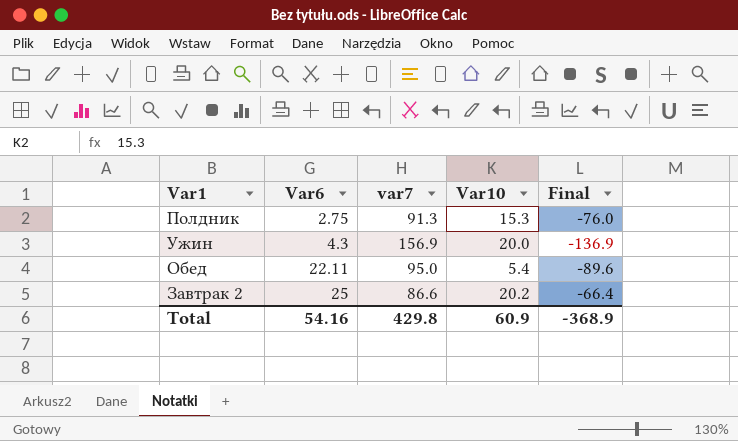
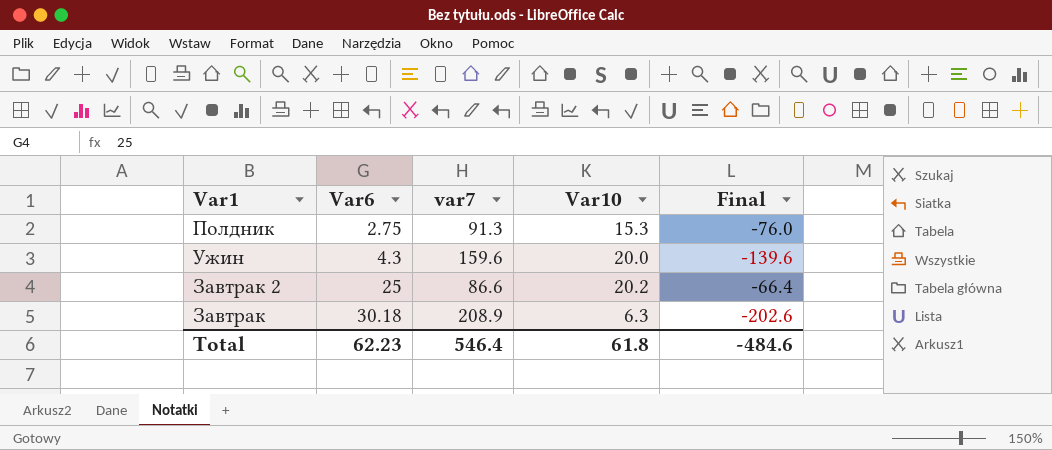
row Обед: 22.11 | 95.0 | 5.4 | -89.6 -> none
Ужин | var7: 156.9 -> 159.6
Ужин | Final: -136.9 -> -139.6
row Завтрак: none -> 30.18 | 208.9 | 6.3 | -202.6
Total | Var6: 54.16 -> 62.23
Total | var7: 429.8 -> 546.4
Total | Var10: 60.9 -> 61.8
Total | Final: -368.9 -> -484.6

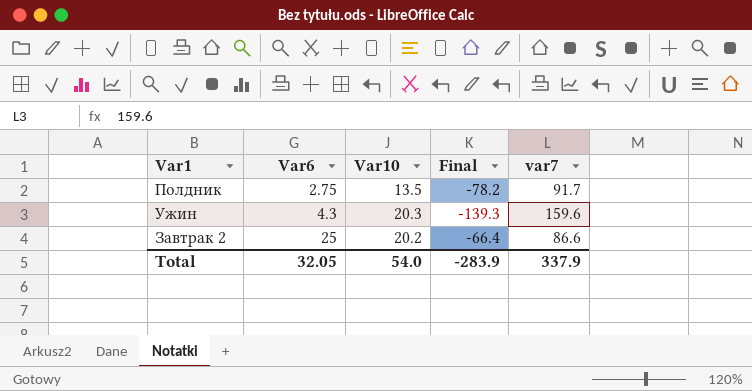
column var7 | position: 3 -> 5
row Завтрак: 30.18 | 208.9 | 6.3 | -202.6 -> none
Полдник | Var10: 15.3 -> 13.5
Полдник | Final: -76.0 -> -78.2
Полдник | var7: 91.3 -> 91.7
Ужин | Var10: 20.0 -> 20.3
Ужин | Final: -139.6 -> -139.3
Total | Var6: 62.23 -> 32.05
Total | Var10: 61.8 -> 54.0
Total | Final: -484.6 -> -283.9
Total | var7: 546.4 -> 337.9

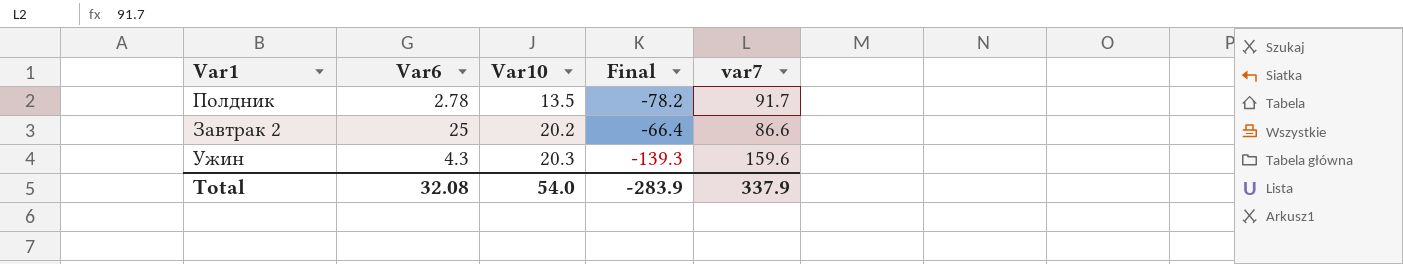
row order: Var6 ascending -> Var10 ascending
Полдник | Var6: 2.75 -> 2.78
Total | Var6: 32.05 -> 32.08

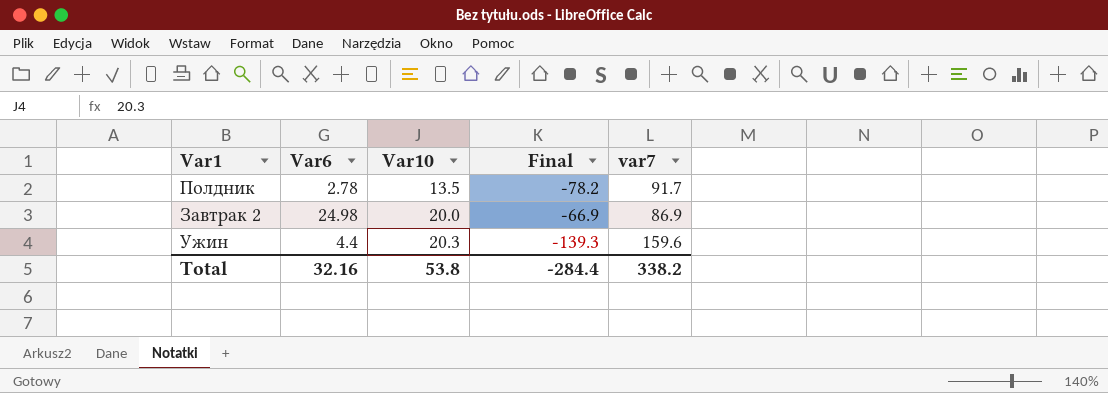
Завтрак 2 | Var6: 25 -> 24.98
Завтрак 2 | Var10: 20.2 -> 20.0
Завтрак 2 | Final: -66.4 -> -66.9
Завтрак 2 | var7: 86.6 -> 86.9
Ужин | Var6: 4.3 -> 4.4
Total | Var6: 32.08 -> 32.16
Total | Var10: 54.0 -> 53.8
Total | Final: -283.9 -> -284.4
Total | var7: 337.9 -> 338.2

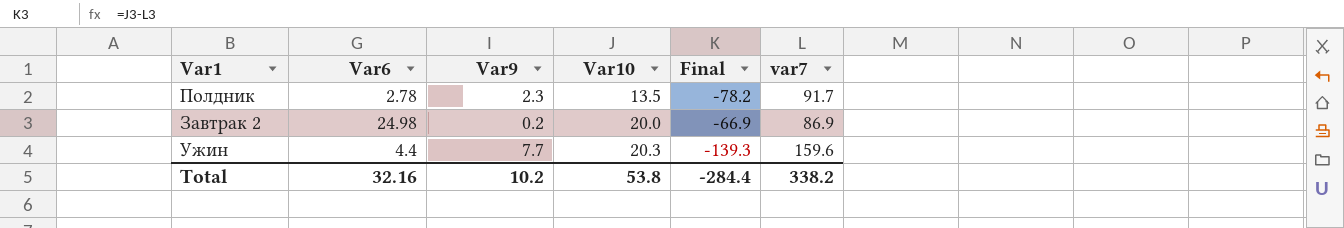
column Var9 | position: none -> 3

